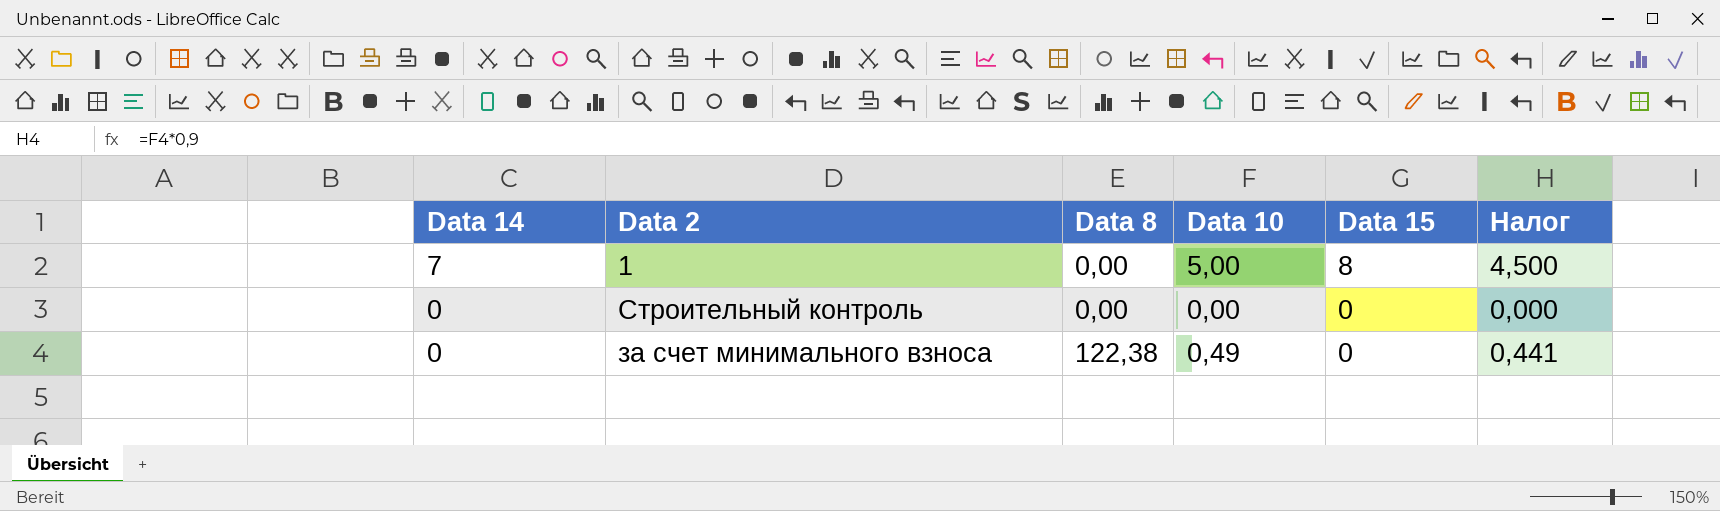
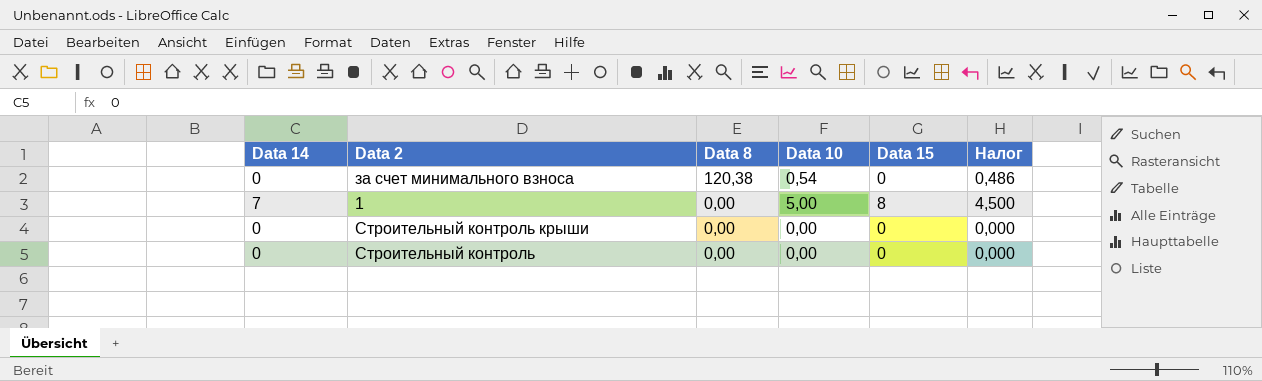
row order: Data 14 descending -> Data 8 descending
за счет минимального взноса | Data 8: 122,38 -> 120,38
за счет минимального взноса | Data 10: 0,49 -> 0,54
за счет минимального взноса | Налог: 0,441 -> 0,486
row Строительный контроль крыши: none -> 0 | 0,00 | 0,00 | 0 | 0,000

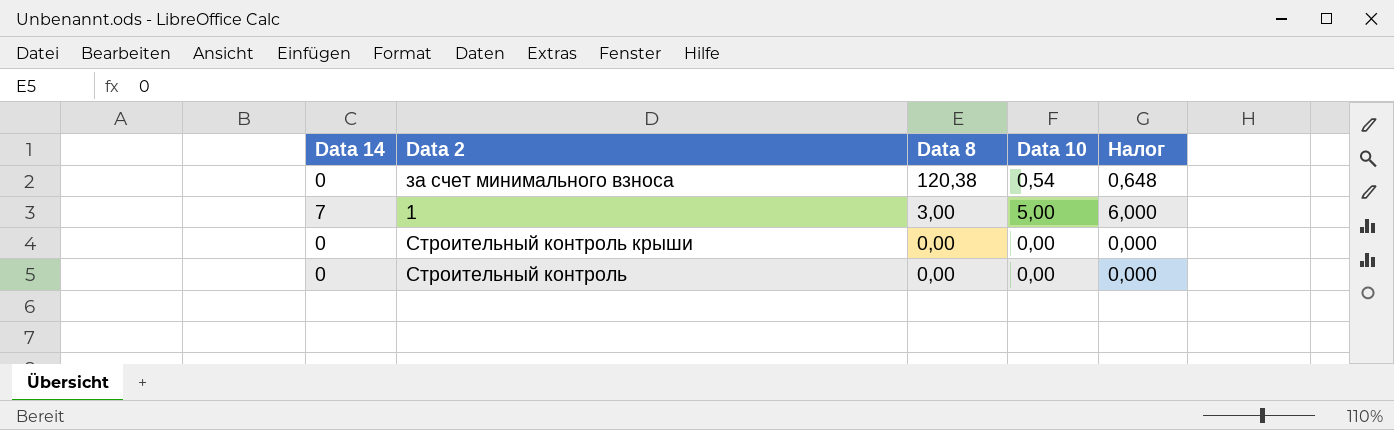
column Data 15 | position: 5 -> none
column Налог | formula: [Data 10] * 0,9 -> [Data 10] * 1,2
1 | Data 8: 0,00 -> 3,00

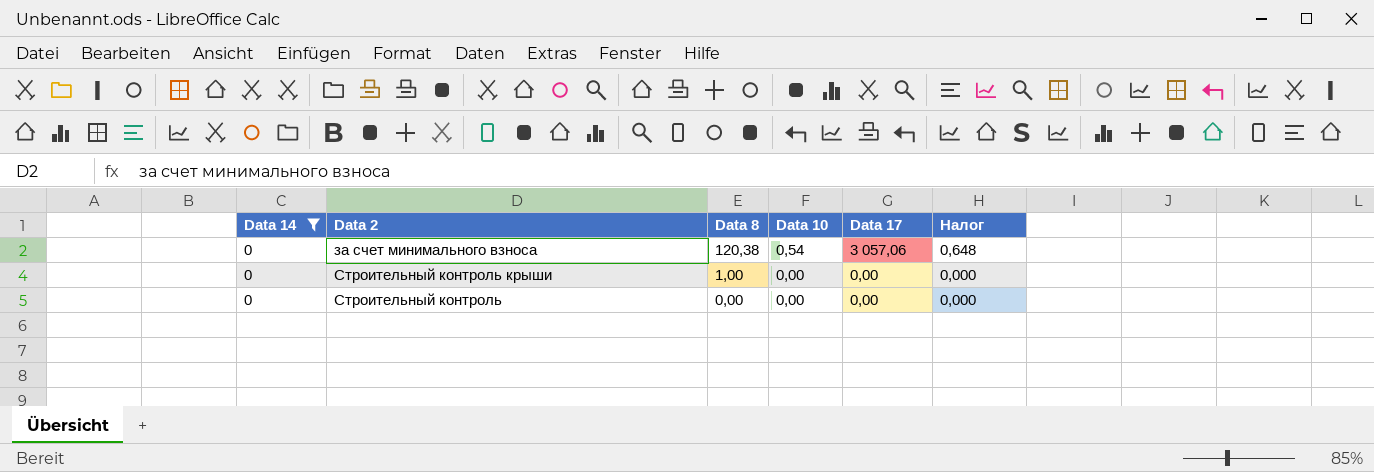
filter: none -> Data 14 = 0
column Data 17 | position: none -> 5
Строительный контроль крыши | Data 8: 0,00 -> 1,00

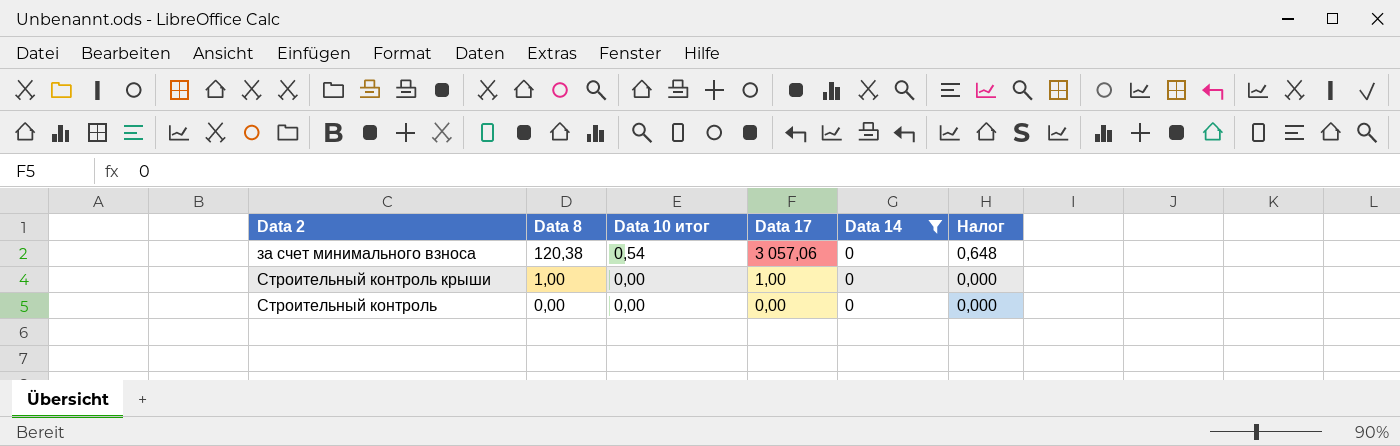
column name: Data 10 -> Data 10 итог
column Data 14 | position: 1 -> 5
Строительный контроль крыши | Data 17: 0,00 -> 1,00

